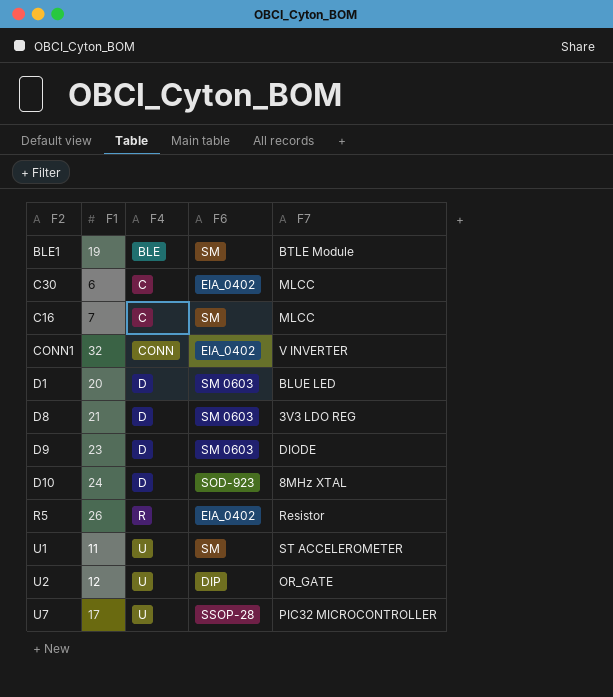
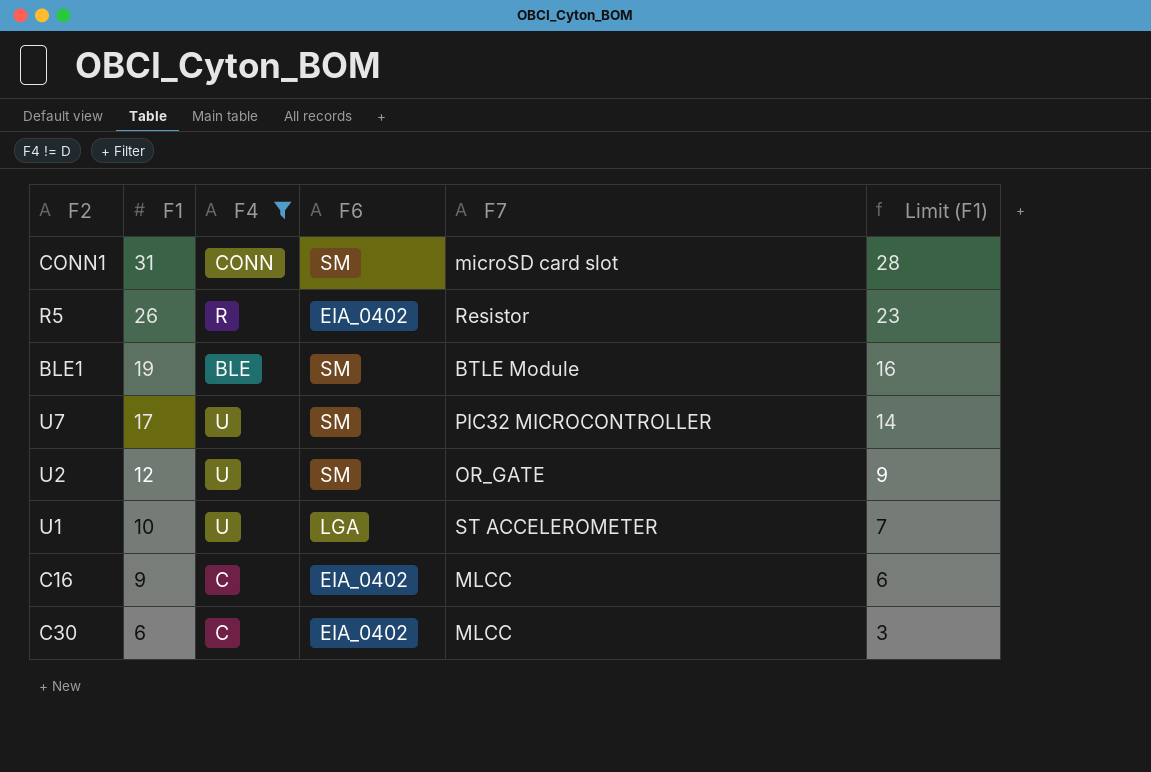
filter: none -> F4 != D
row order: F4 ascending -> F1 descending
column Limit (F1) | formula: none -> [F1] - 3
CONN1 | F1: 32 -> 31
CONN1 | F6: EIA_0402 -> SM
CONN1 | F7: V INVERTER -> microSD card slot
U7 | F6: SSOP-28 -> SM
U2 | F6: DIP -> SM
U1 | F1: 11 -> 10
U1 | F6: SM -> LGA
C16 | F1: 7 -> 9
C16 | F6: SM -> EIA_0402

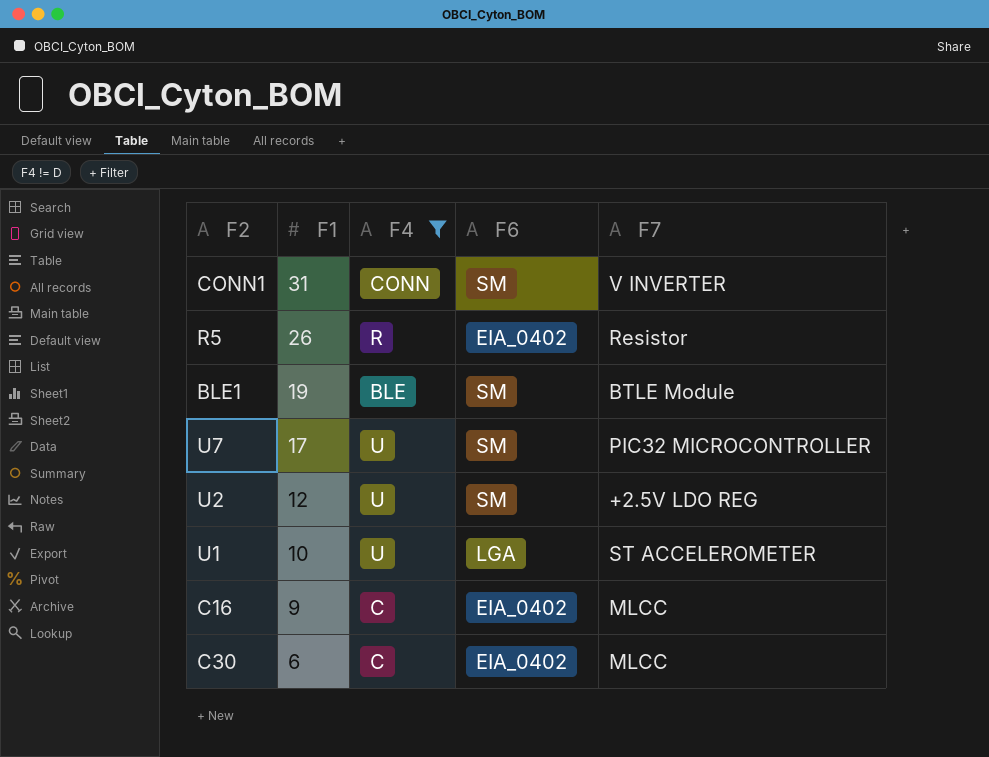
column Limit (F1) | formula: [F1] - 3 -> none
CONN1 | F7: microSD card slot -> V INVERTER
U2 | F7: OR_GATE -> +2.5V LDO REG

